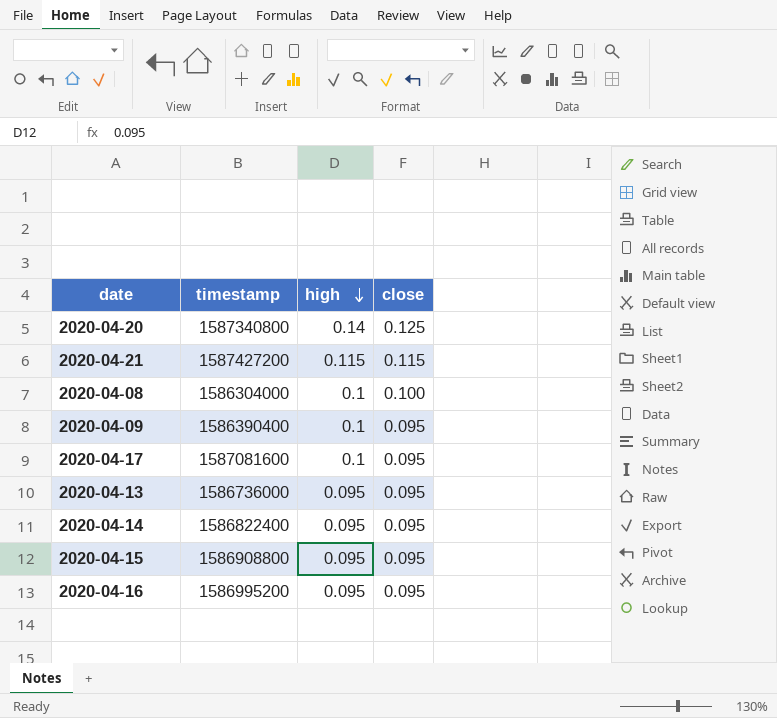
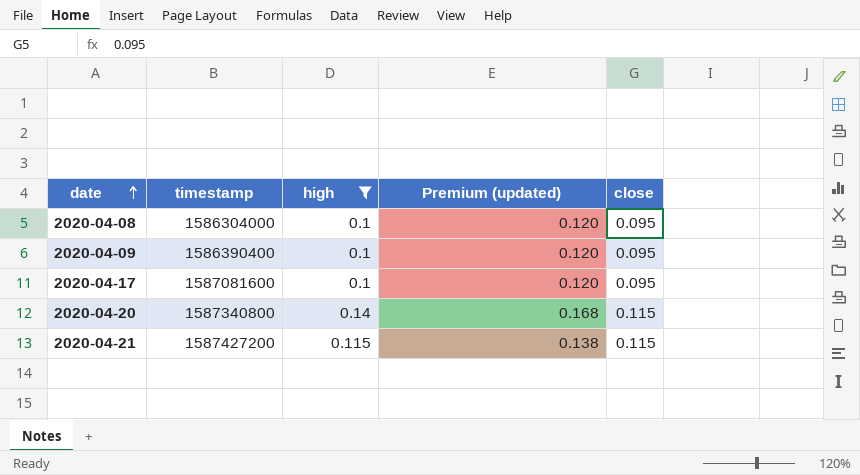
filter: none -> high != 0.095
row order: high descending -> date ascending
column Premium (updated) | formula: none -> [high] * 1.2
2020-04-08 | close: 0.100 -> 0.095
2020-04-20 | close: 0.125 -> 0.115

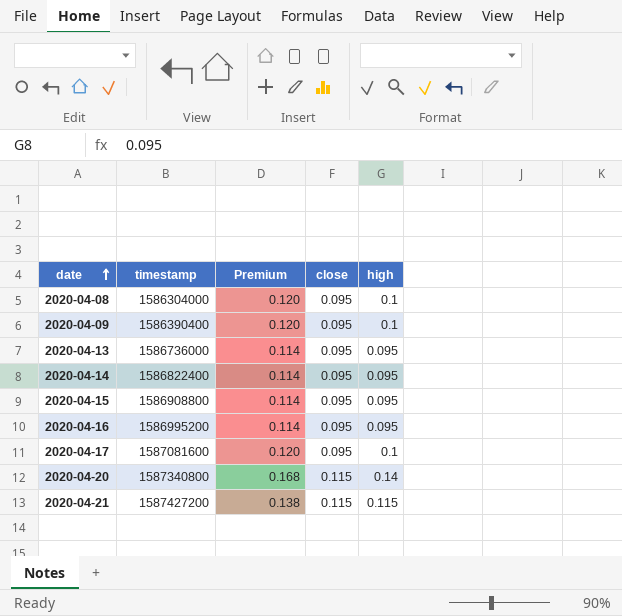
filter: high != 0.095 -> none
column name: Premium (updated) -> Premium
column high | position: 3 -> 5

